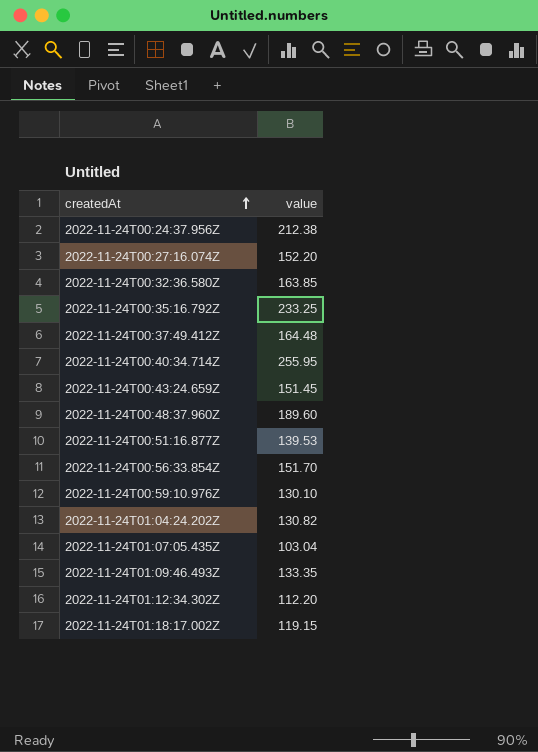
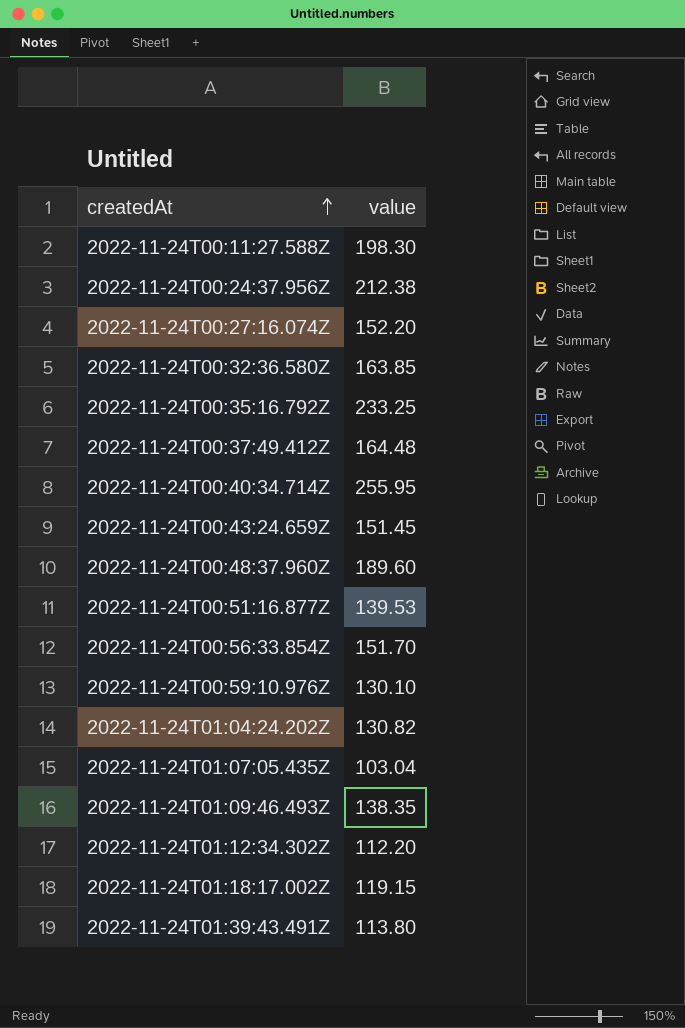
row 2022-11-24T00:11:27.588Z: none -> 198.30
2022-11-24T01:09:46.493Z | value: 133.35 -> 138.35
row 2022-11-24T01:39:43.491Z: none -> 113.80

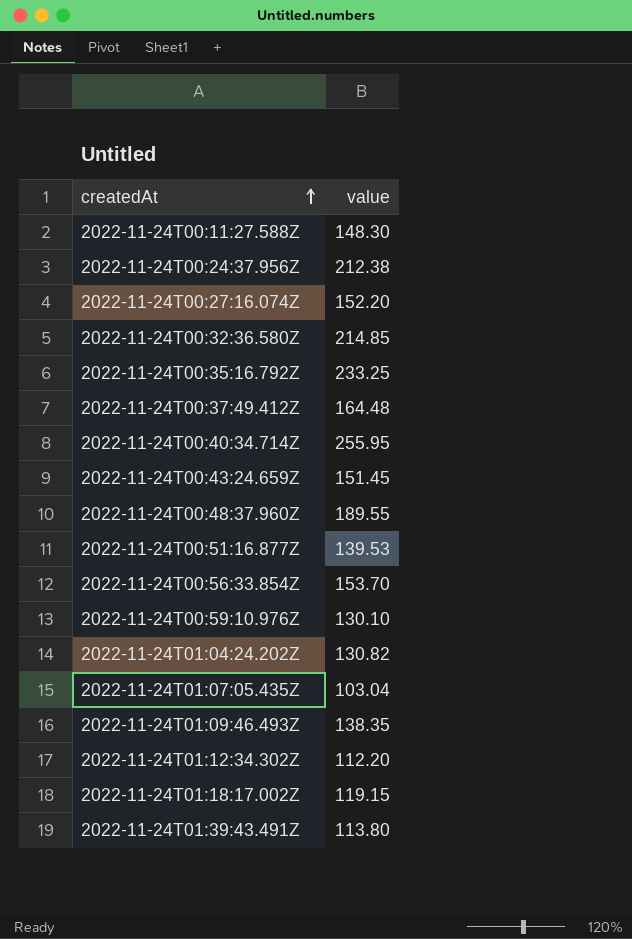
2022-11-24T00:11:27.588Z | value: 198.30 -> 148.30
2022-11-24T00:32:36.580Z | value: 163.85 -> 214.85
2022-11-24T00:48:37.960Z | value: 189.60 -> 189.55
2022-11-24T00:56:33.854Z | value: 151.70 -> 153.70

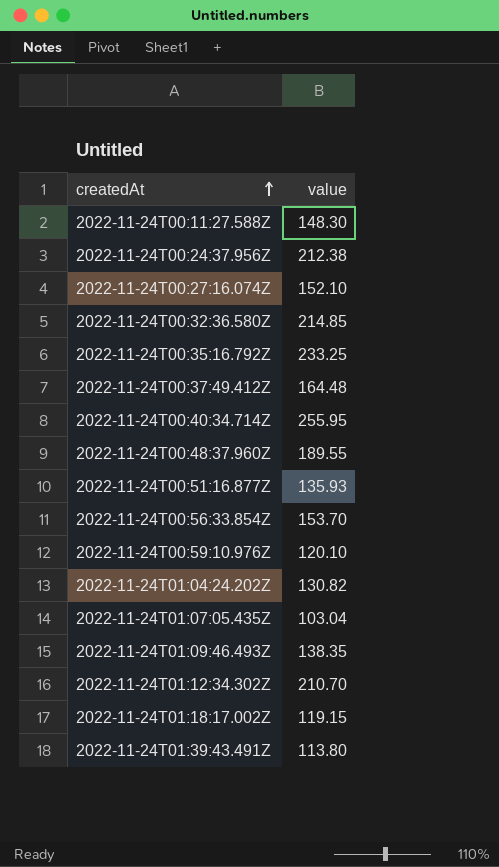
row 2022-11-24T00:43:24.659Z: 151.45 -> none
2022-11-24T00:27:16.074Z | value: 152.20 -> 152.10
2022-11-24T00:51:16.877Z | value: 139.53 -> 135.93
2022-11-24T00:59:10.976Z | value: 130.10 -> 120.10
2022-11-24T01:12:34.302Z | value: 112.20 -> 210.70

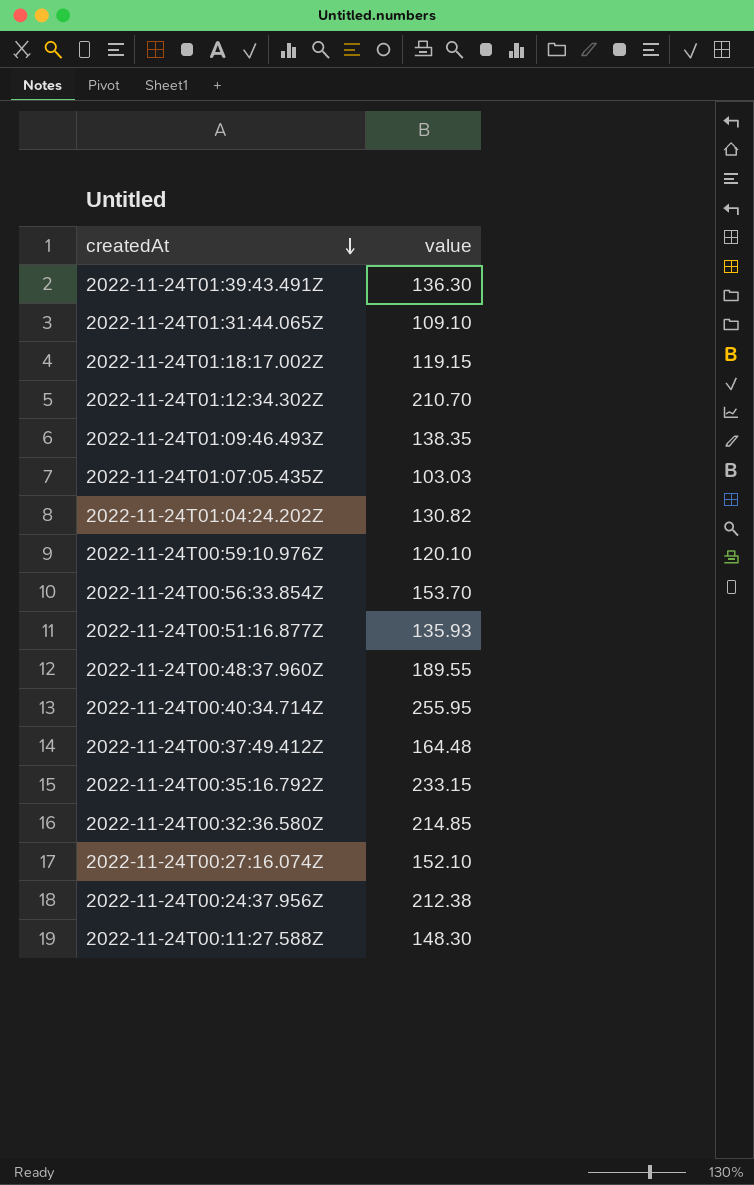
row order: createdAt ascending -> createdAt descending
2022-11-24T01:39:43.491Z | value: 113.80 -> 136.30
row 2022-11-24T01:31:44.065Z: none -> 109.10
2022-11-24T01:07:05.435Z | value: 103.04 -> 103.03
2022-11-24T00:35:16.792Z | value: 233.25 -> 233.15

